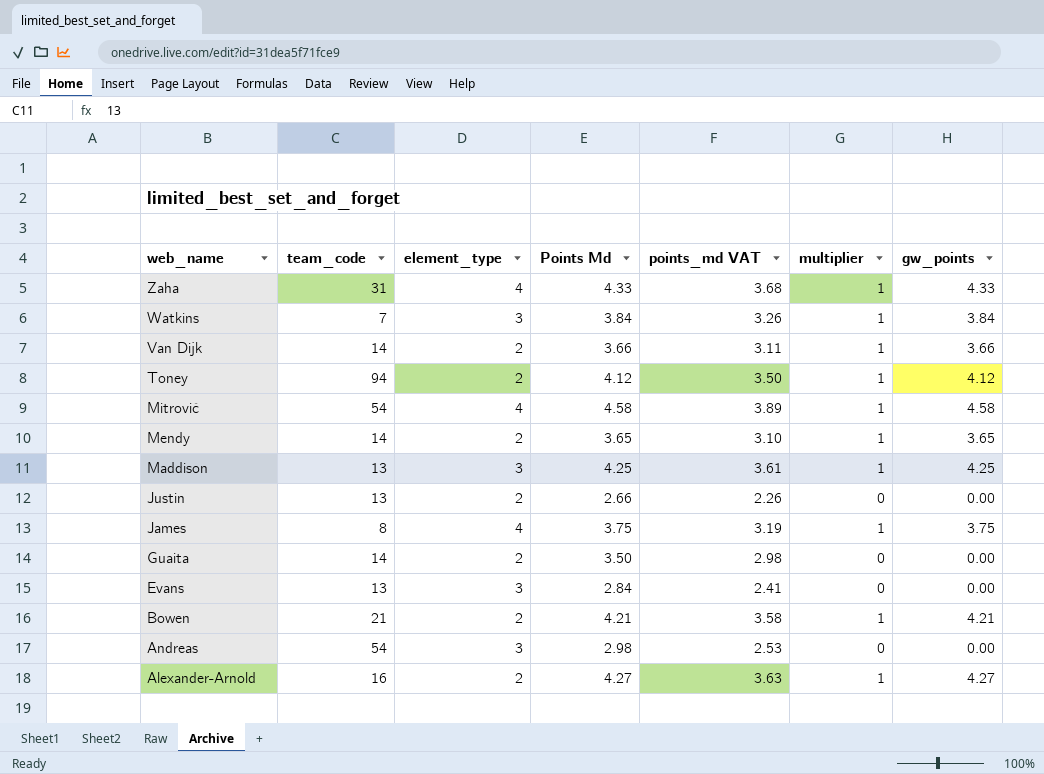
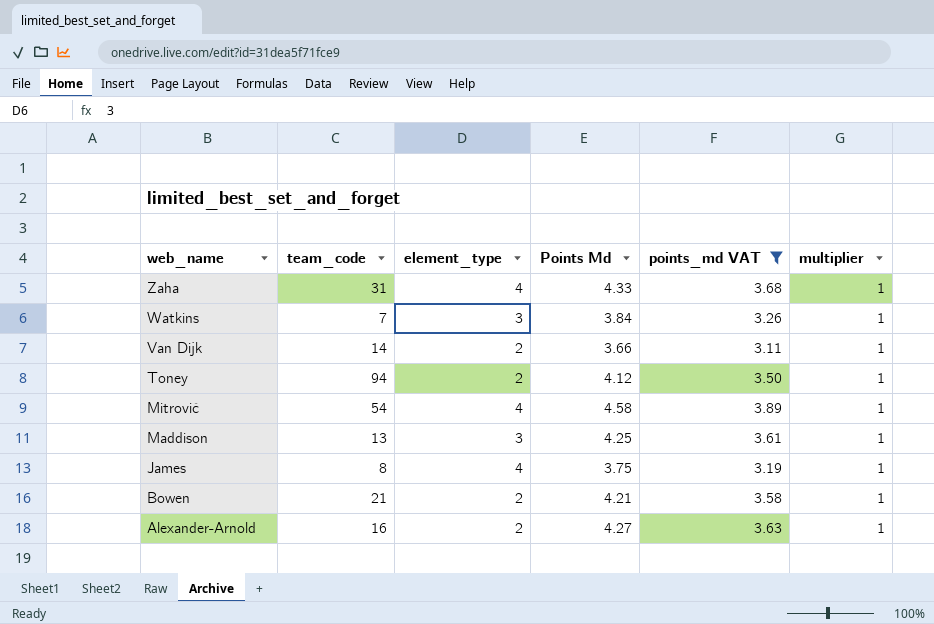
filter: none -> points_md VAT >= 3.11
column gw_points | formula: [Points Md] * [multiplier] -> none

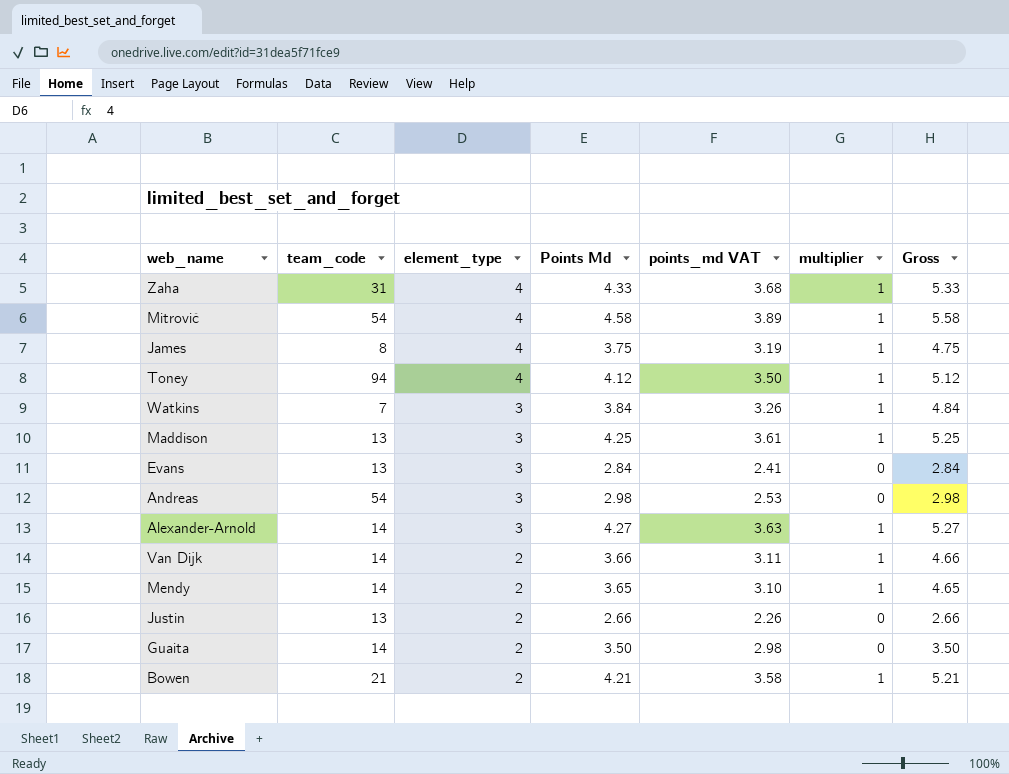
filter: points_md VAT >= 3.11 -> none
row order: web_name descending -> element_type descending
column Gross | formula: none -> [Points Md] + [multiplier]
Toney | element_type: 2 -> 4
Alexander-Arnold | team_code: 16 -> 14
Alexander-Arnold | element_type: 2 -> 3

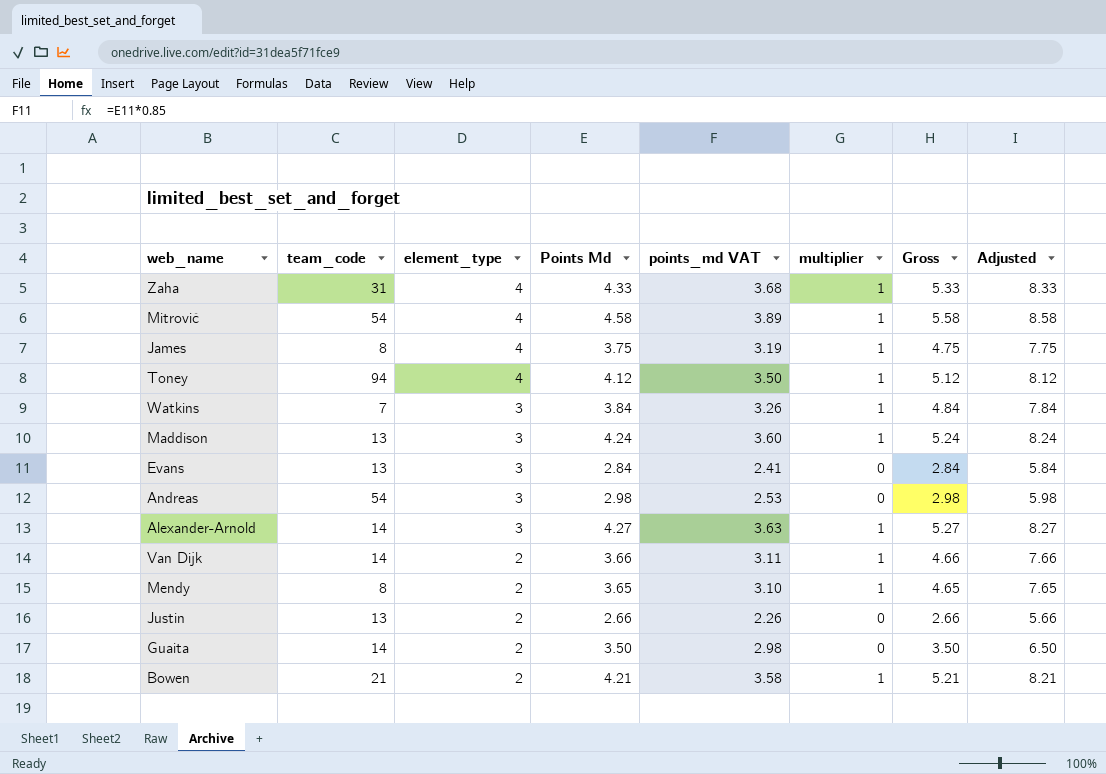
column Adjusted | formula: none -> [Gross] + 3
Maddison | Points Md: 4.25 -> 4.24
Maddison | points_md VAT: 3.61 -> 3.60
Maddison | Gross: 5.25 -> 5.24
Mendy | team_code: 14 -> 8

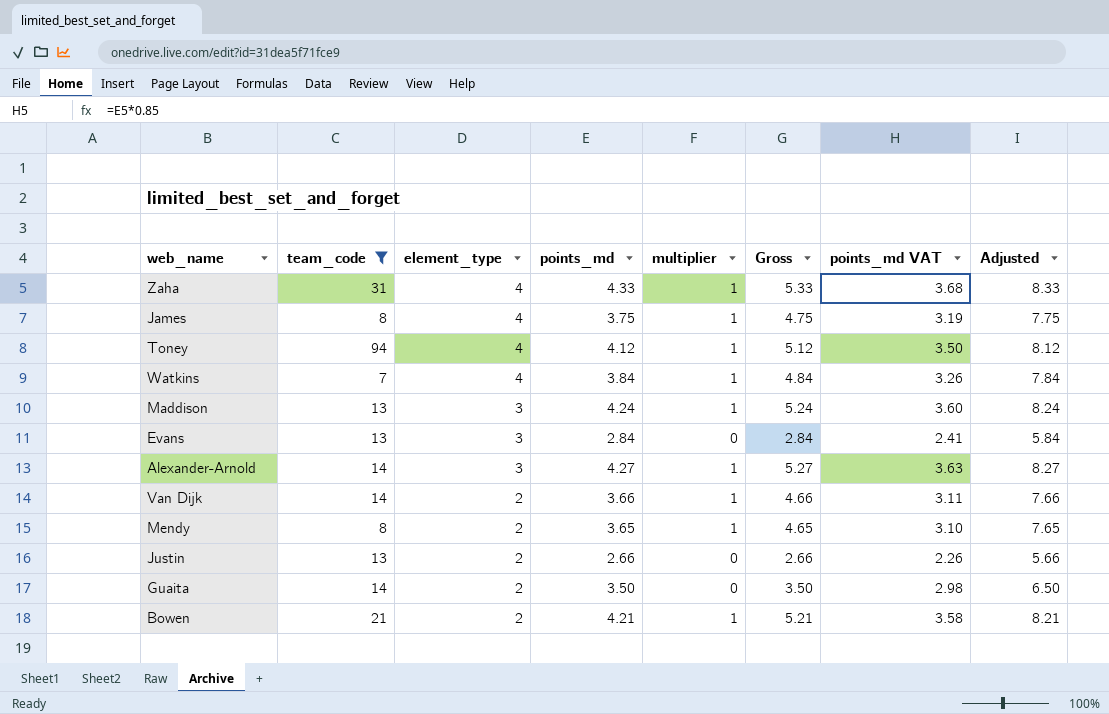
filter: none -> team_code != 54
column name: Points Md -> points_md
column points_md VAT | position: 5 -> 7
Watkins | element_type: 3 -> 4

